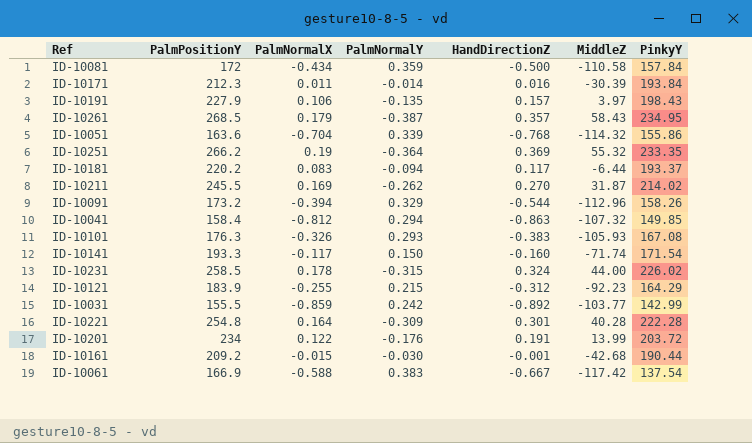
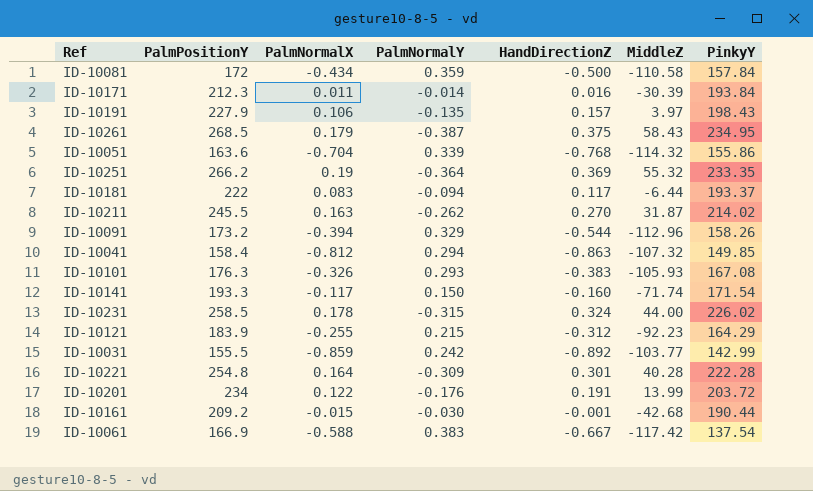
ID-10261 | HandDirectionZ: 0.357 -> 0.375
ID-10181 | PalmPositionY: 220.2 -> 222
ID-10211 | PalmNormalX: 0.169 -> 0.163

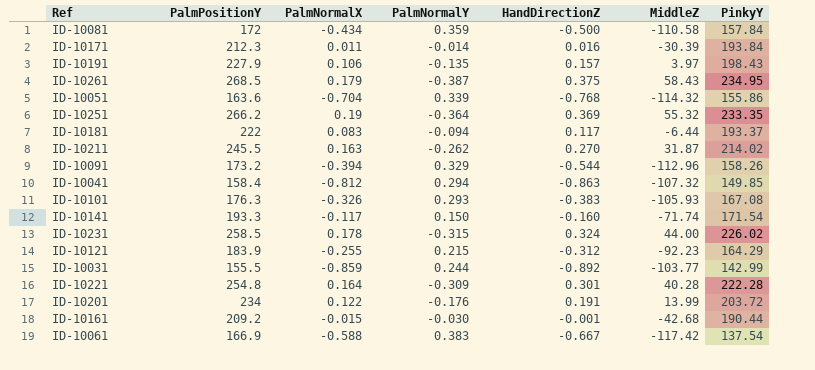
ID-10031 | PalmNormalY: 0.242 -> 0.244

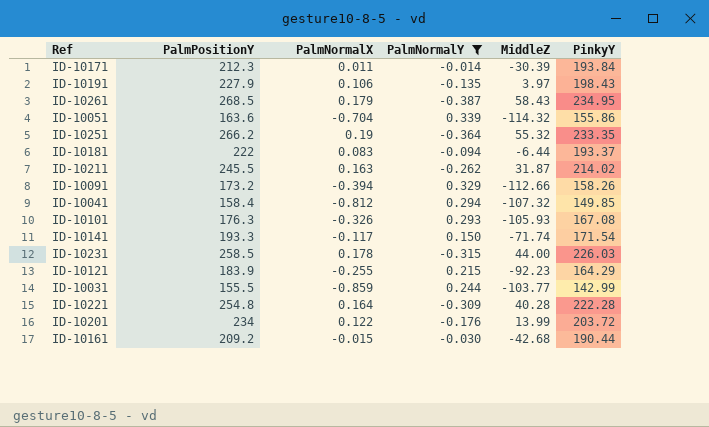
filter: none -> PalmNormalY <= 0.339
column HandDirectionZ | position: 5 -> none
ID-10091 | MiddleZ: -112.96 -> -112.66
ID-10231 | PinkyY: 226.02 -> 226.03

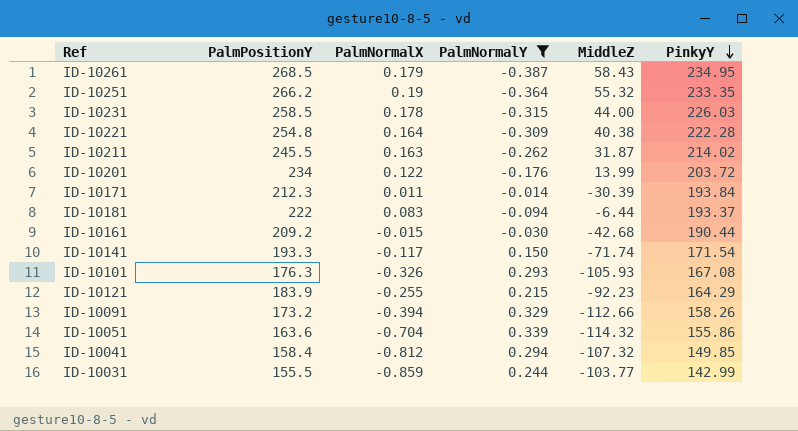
row order: none -> PinkyY descending
row ID-10191: 227.9 | 0.106 | -0.135 | 3.97 | 198.43 -> none
ID-10221 | MiddleZ: 40.28 -> 40.38

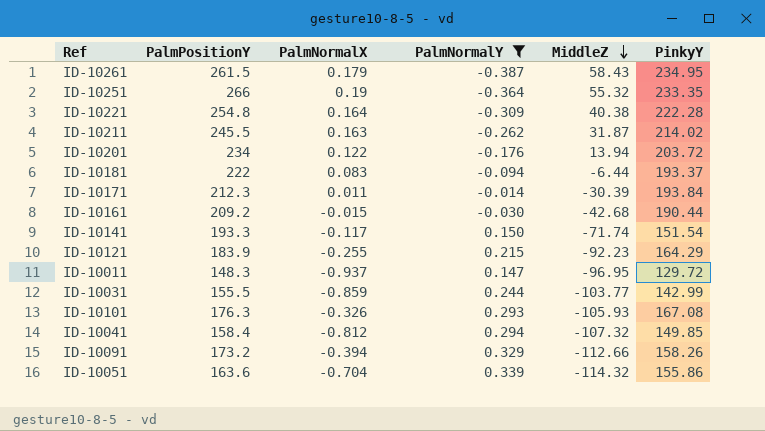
row order: PinkyY descending -> MiddleZ descending
row ID-10231: 258.5 | 0.178 | -0.315 | 44.00 | 226.03 -> none
ID-10261 | PalmPositionY: 268.5 -> 261.5
ID-10251 | PalmPositionY: 266.2 -> 266
ID-10201 | MiddleZ: 13.99 -> 13.94
ID-10141 | PinkyY: 171.54 -> 151.54
row ID-10011: none -> 148.3 | -0.937 | 0.147 | -96.95 | 129.72

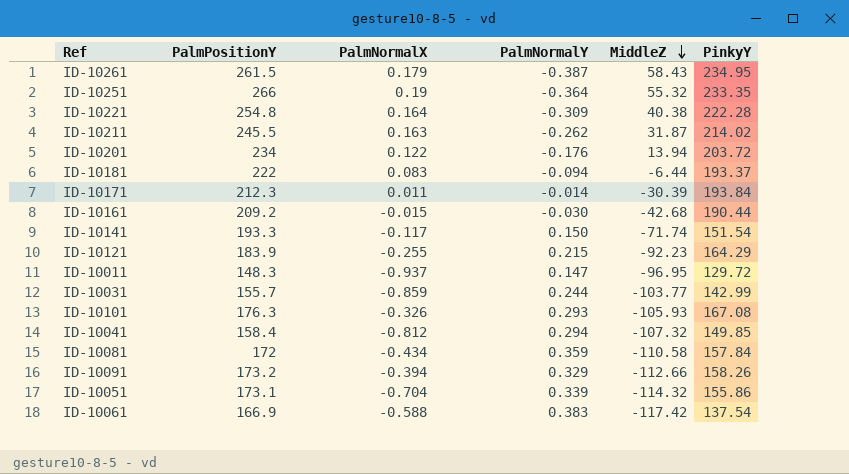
filter: PalmNormalY <= 0.339 -> none
ID-10031 | PalmPositionY: 155.5 -> 155.7
ID-10051 | PalmPositionY: 163.6 -> 173.1

